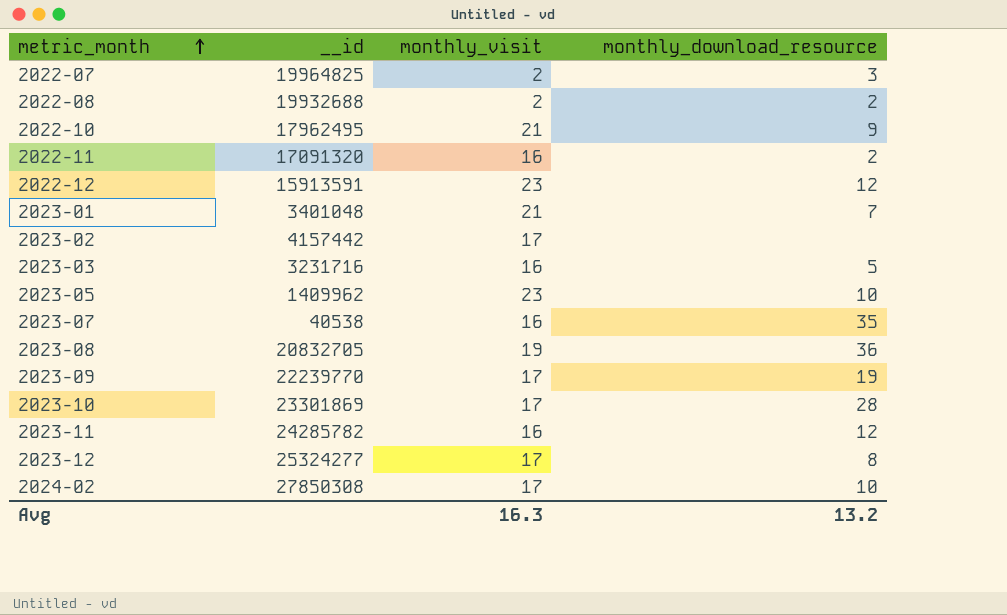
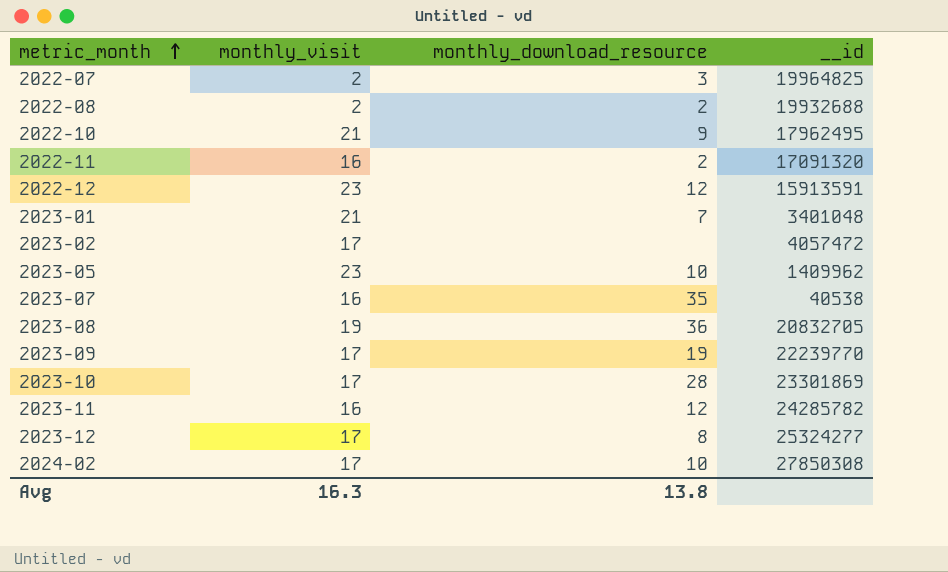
column __id | position: 2 -> 4
row 2023-03: 3231716 | 16 | 5 -> none
2023-02 | __id: 4157442 -> 4057472
Avg | monthly_download_resource: 13.2 -> 13.8

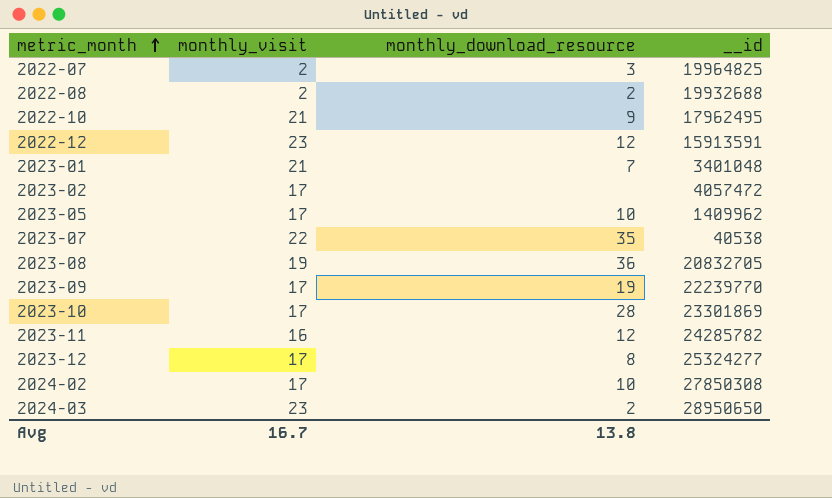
row 2022-11: 16 | 2 | 17091320 -> none
2023-05 | monthly_visit: 23 -> 17
2023-07 | monthly_visit: 16 -> 22
row 2024-03: none -> 23 | 2 | 28950650
Avg | monthly_visit: 16.3 -> 16.7

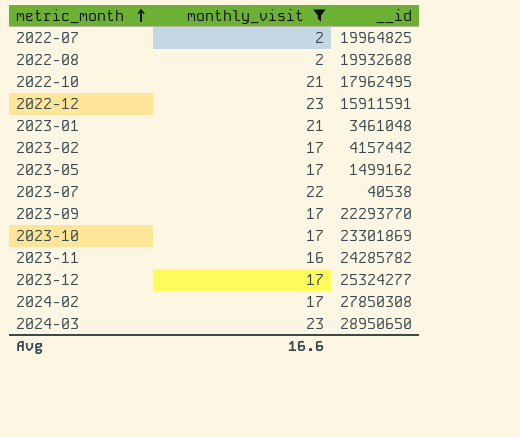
filter: none -> monthly_visit != 19
column monthly_download_resource | position: 3 -> none
2022-12 | __id: 15913591 -> 15911591
2023-01 | __id: 3401048 -> 3461048
2023-02 | __id: 4057472 -> 4157442
2023-05 | __id: 1409962 -> 1499162
2023-09 | __id: 22239770 -> 22293770
Avg | monthly_visit: 16.7 -> 16.6

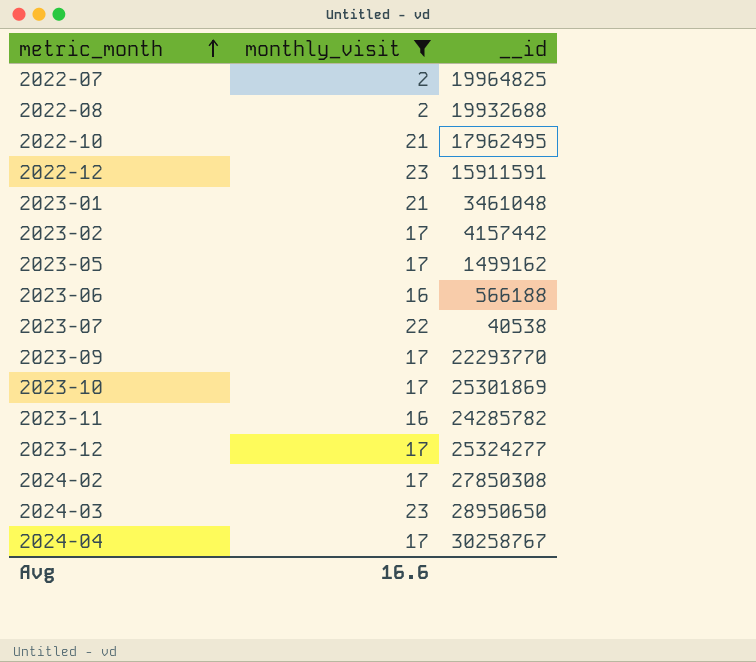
row 2023-06: none -> 16 | 566188
2023-10 | __id: 23301869 -> 25301869
row 2024-04: none -> 17 | 30258767

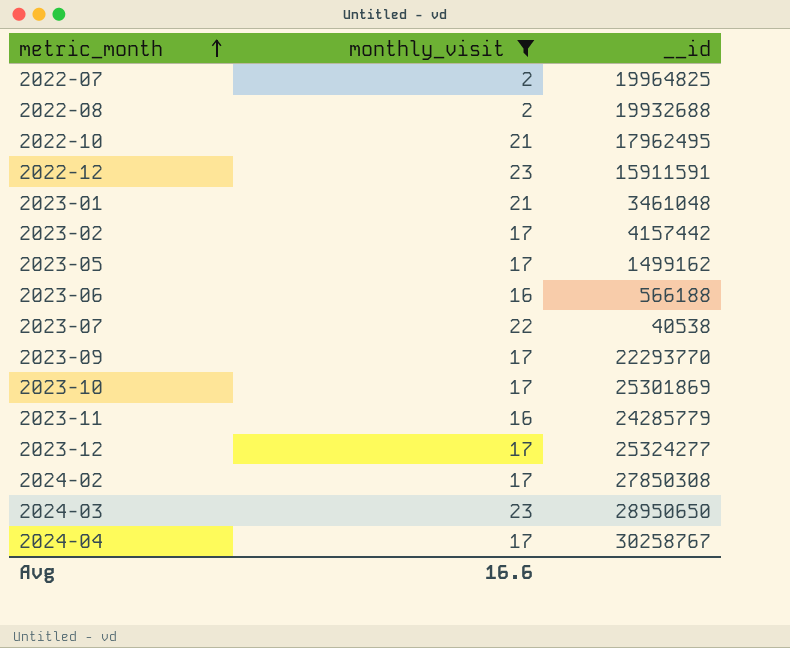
2023-11 | __id: 24285782 -> 24285779

